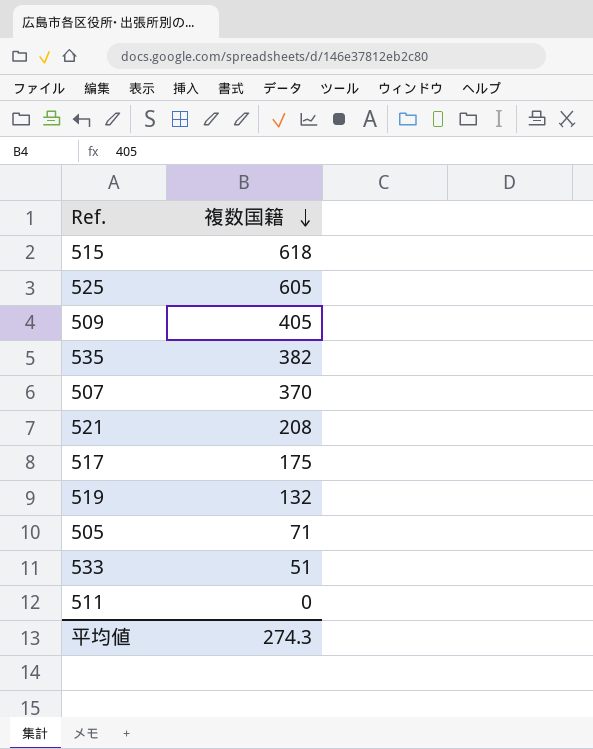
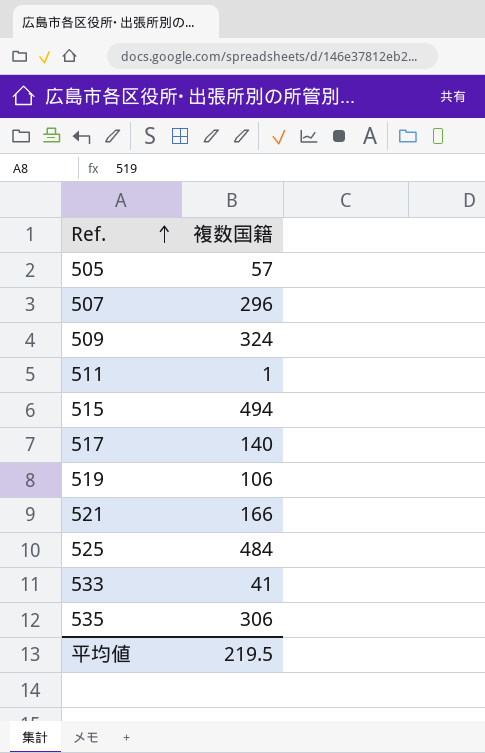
row order: 複数国籍 descending -> Ref. ascending
505 | 複数国籍: 71 -> 57
507 | 複数国籍: 370 -> 296
509 | 複数国籍: 405 -> 324
511 | 複数国籍: 0 -> 1
515 | 複数国籍: 618 -> 494
517 | 複数国籍: 175 -> 140
519 | 複数国籍: 132 -> 106
521 | 複数国籍: 208 -> 166
525 | 複数国籍: 605 -> 484
533 | 複数国籍: 51 -> 41
535 | 複数国籍: 382 -> 306
平均値 | 複数国籍: 274.3 -> 219.5

